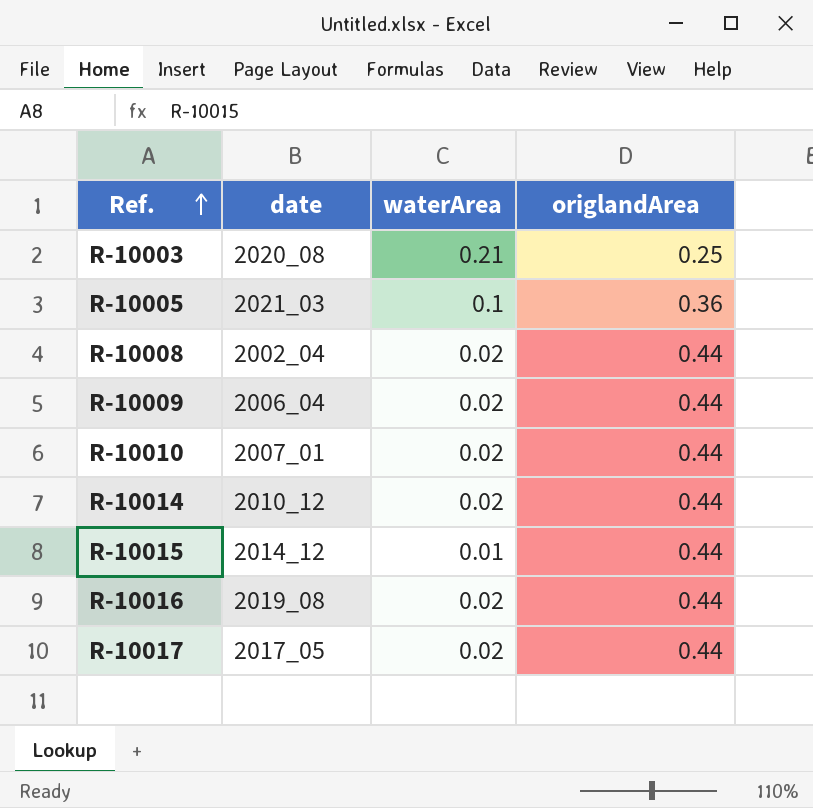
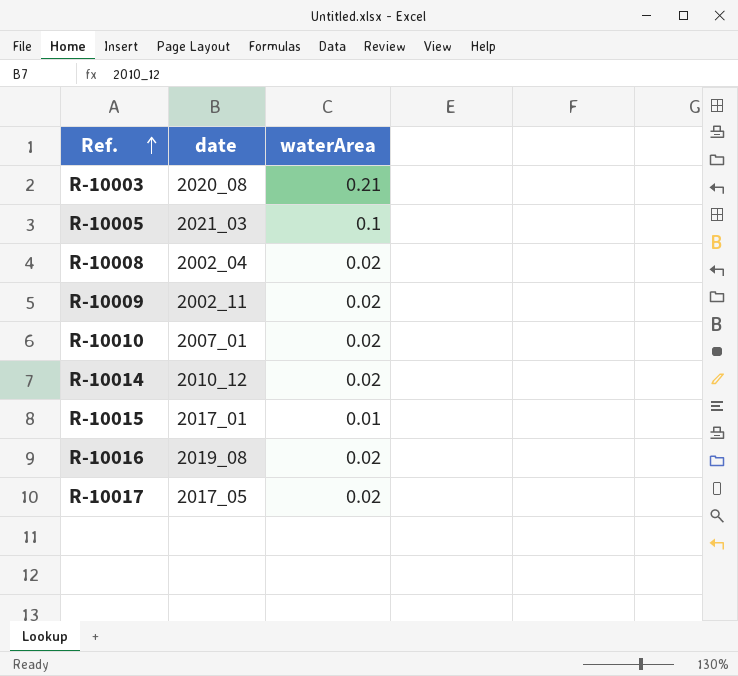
column origlandArea | position: 4 -> none
R-10009 | date: 2006_04 -> 2002_11
R-10015 | date: 2014_12 -> 2017_01

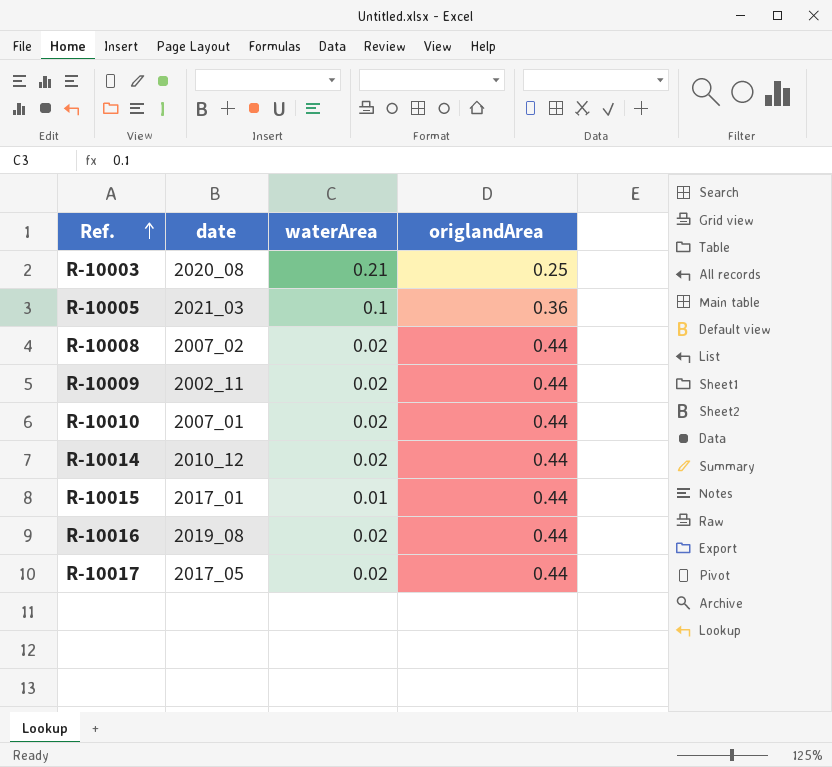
column origlandArea | position: none -> 4
R-10008 | date: 2002_04 -> 2007_02

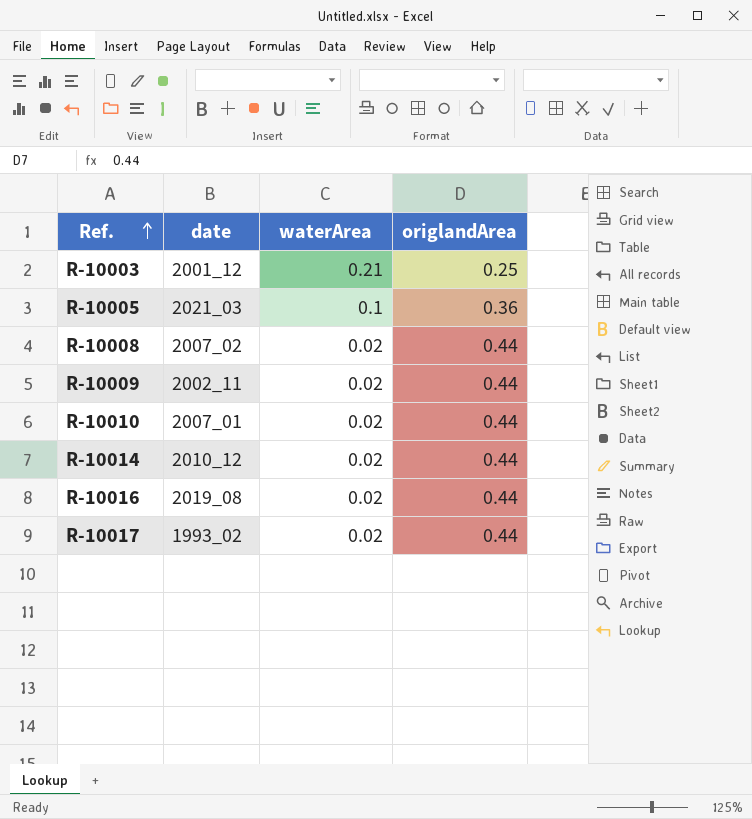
row R-10015: 2017_01 | 0.01 | 0.44 -> none
R-10003 | date: 2020_08 -> 2001_12
R-10017 | date: 2017_05 -> 1993_02

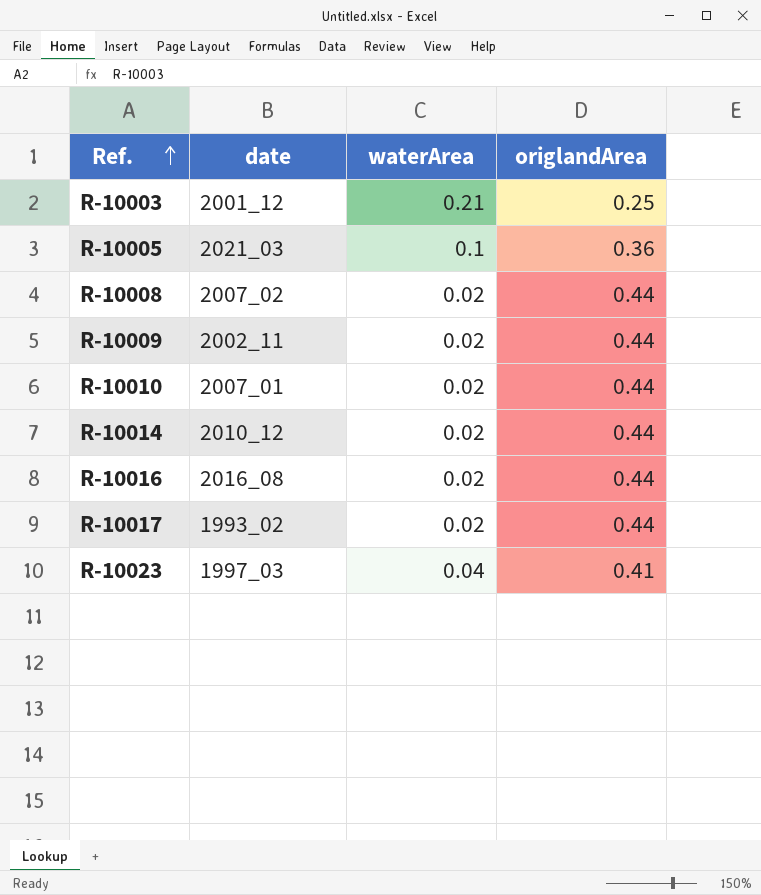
R-10016 | date: 2019_08 -> 2016_08
row R-10023: none -> 1997_03 | 0.04 | 0.41

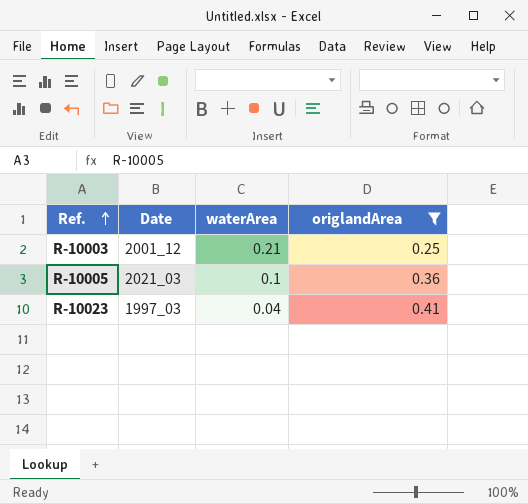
filter: none -> origlandArea != 0.44
column name: date -> Date

